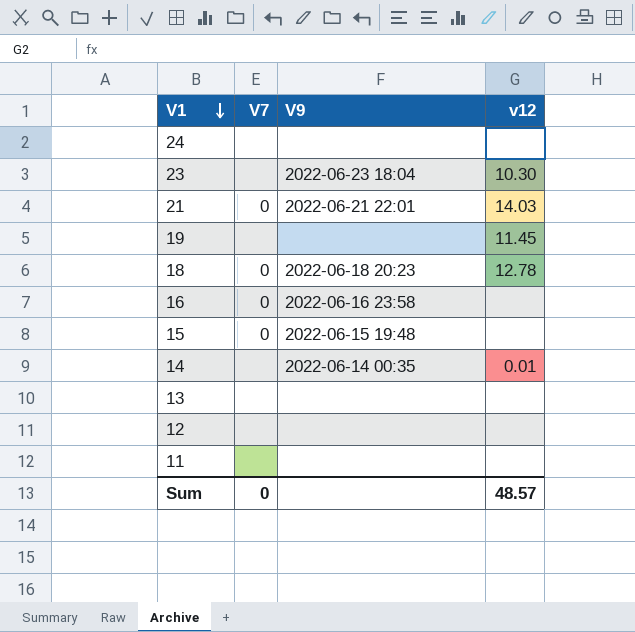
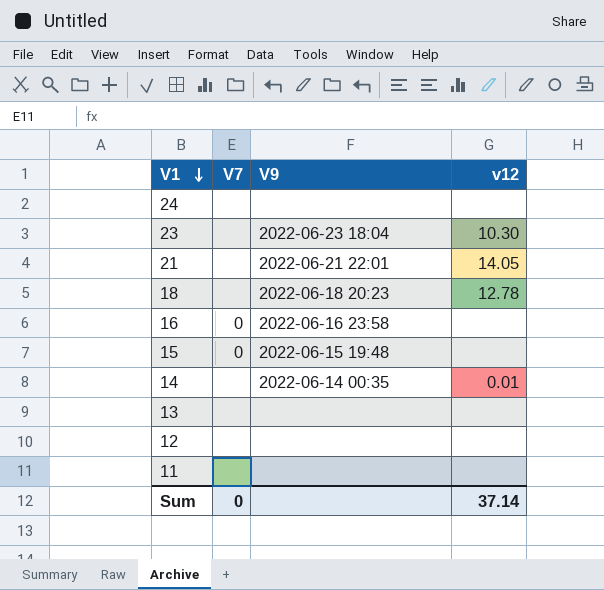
row 19: none | none | 11.45 -> none
21 | V7: 0 -> none
21 | v12: 14.03 -> 14.05
18 | V7: 0 -> none
Sum | v12: 48.57 -> 37.14

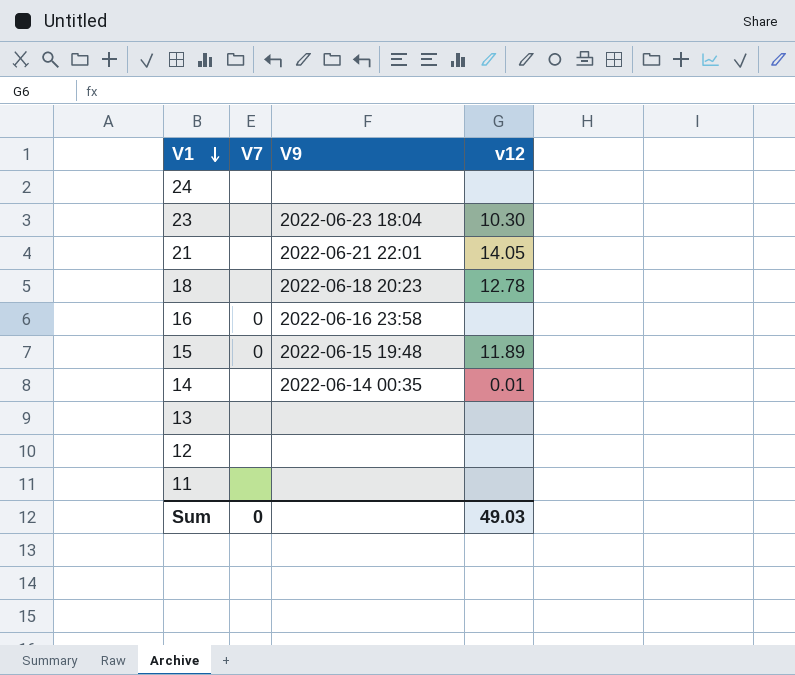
15 | v12: none -> 11.89
Sum | v12: 37.14 -> 49.03

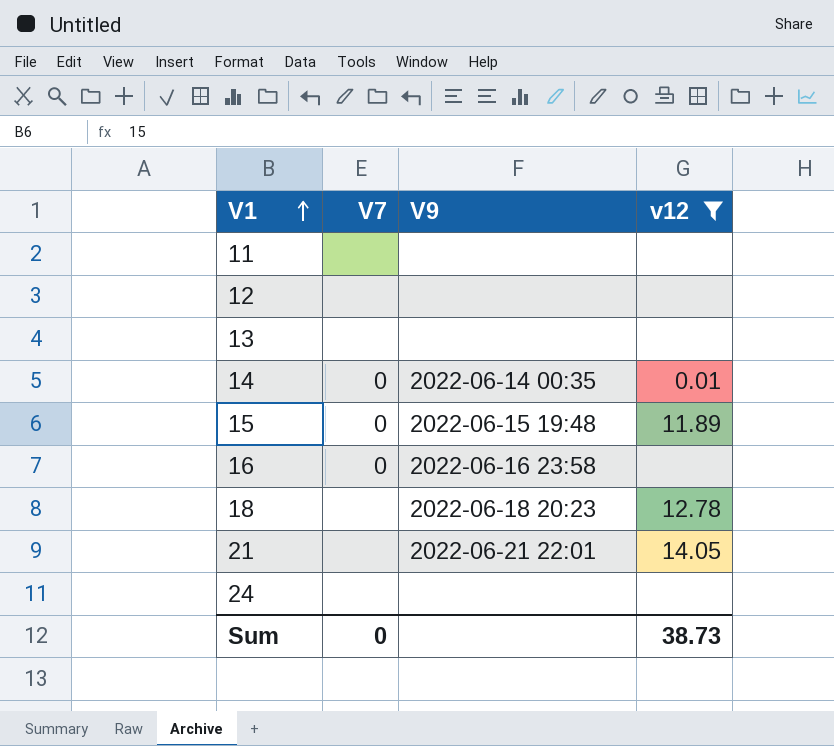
filter: none -> v12 != 10.30
row order: V1 descending -> V1 ascending
14 | V7: none -> 0
Sum | v12: 49.03 -> 38.73

